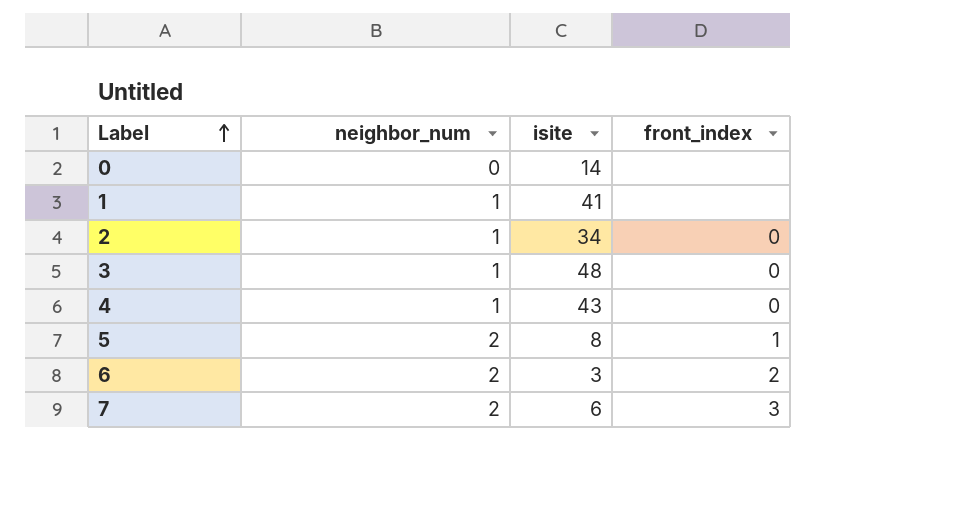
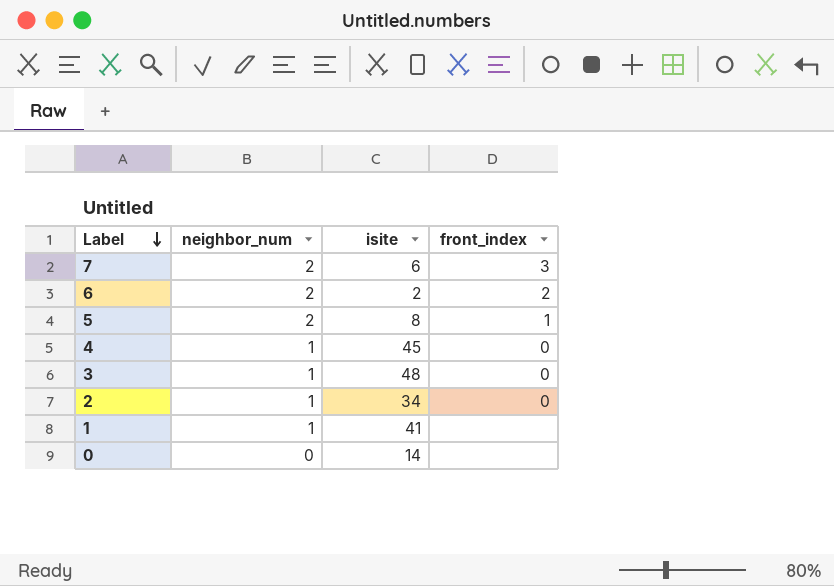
row order: Label ascending -> Label descending
6 | isite: 3 -> 2
4 | isite: 43 -> 45

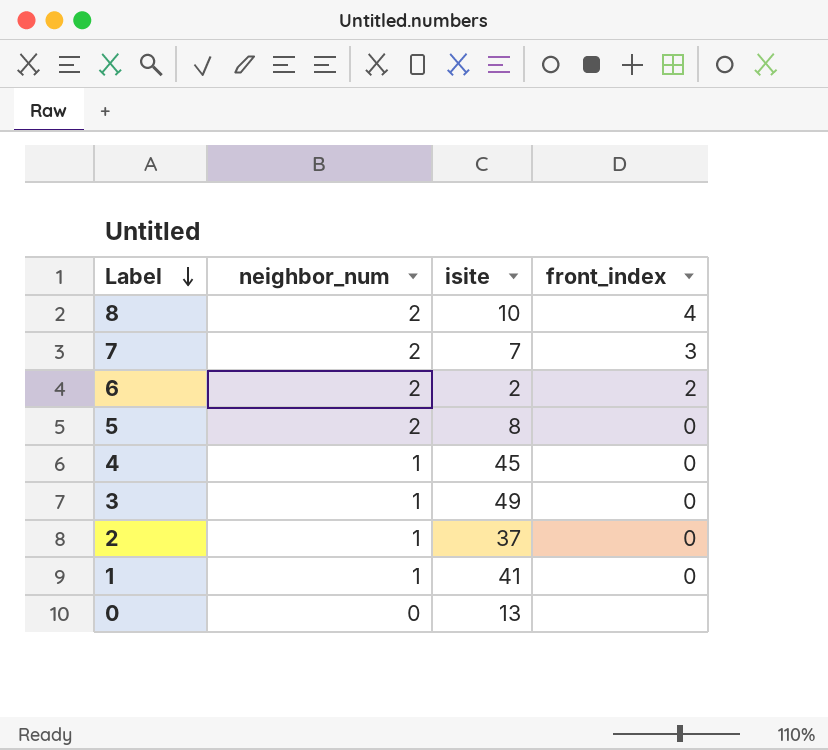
row 8: none -> 2 | 10 | 4
7 | isite: 6 -> 7
5 | front_index: 1 -> 0
3 | isite: 48 -> 49
2 | isite: 34 -> 37
1 | front_index: none -> 0
0 | isite: 14 -> 13

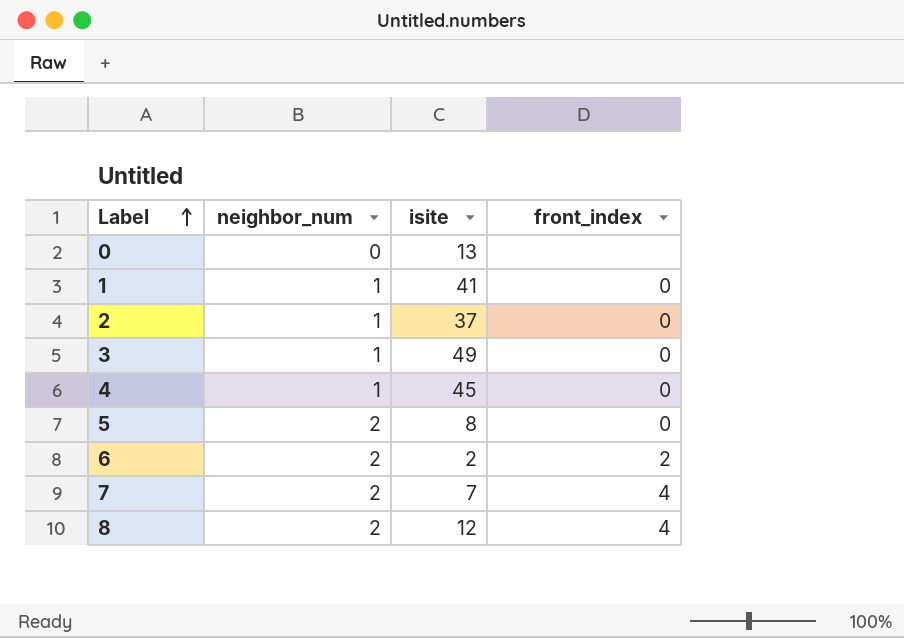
row order: Label descending -> Label ascending
7 | front_index: 3 -> 4
8 | isite: 10 -> 12

